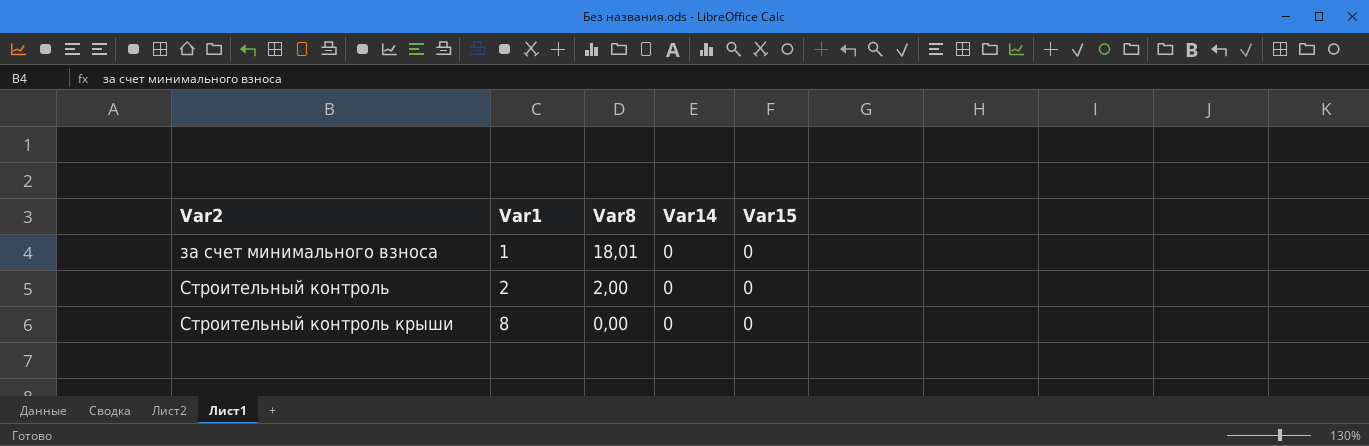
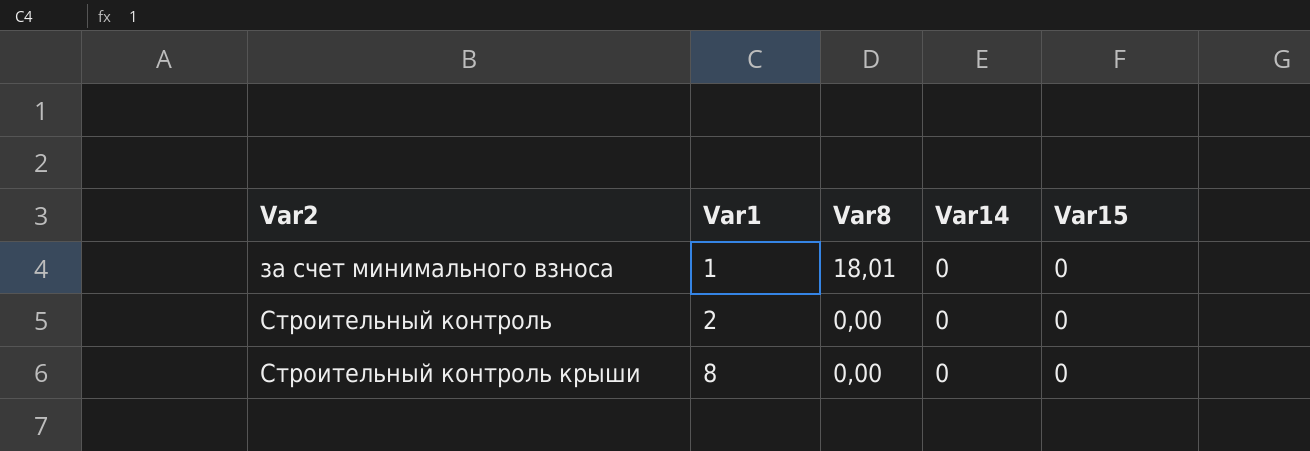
Строительный контроль | Var8: 2,00 -> 0,00

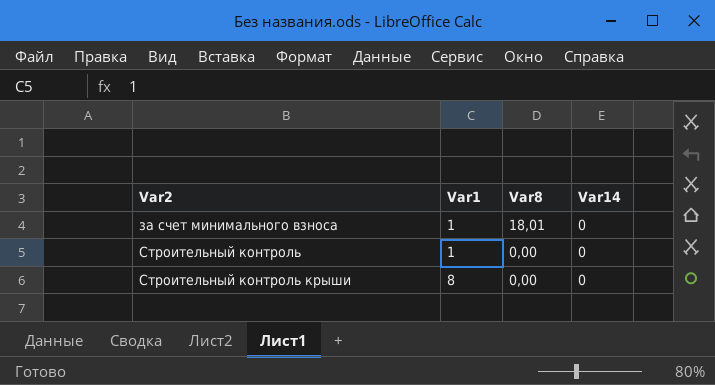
column Var15 | position: 5 -> none
Строительный контроль | Var1: 2 -> 1

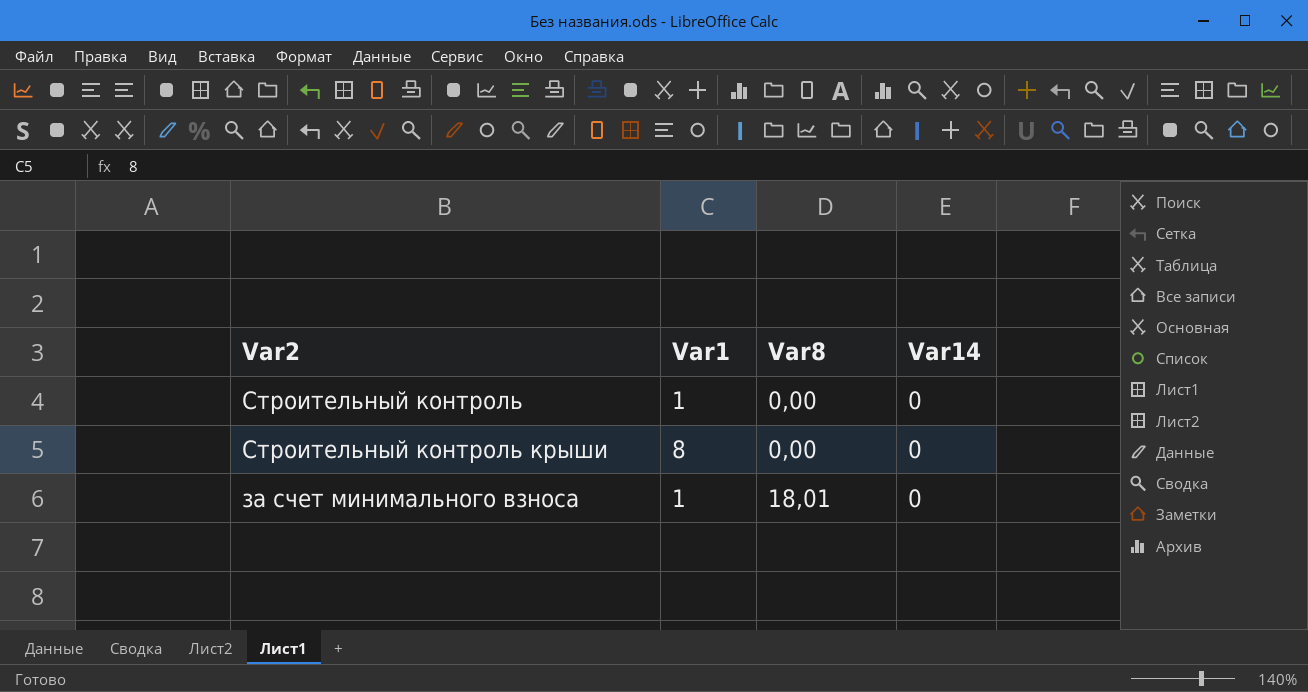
row order: Var2 ascending -> Var8 ascending

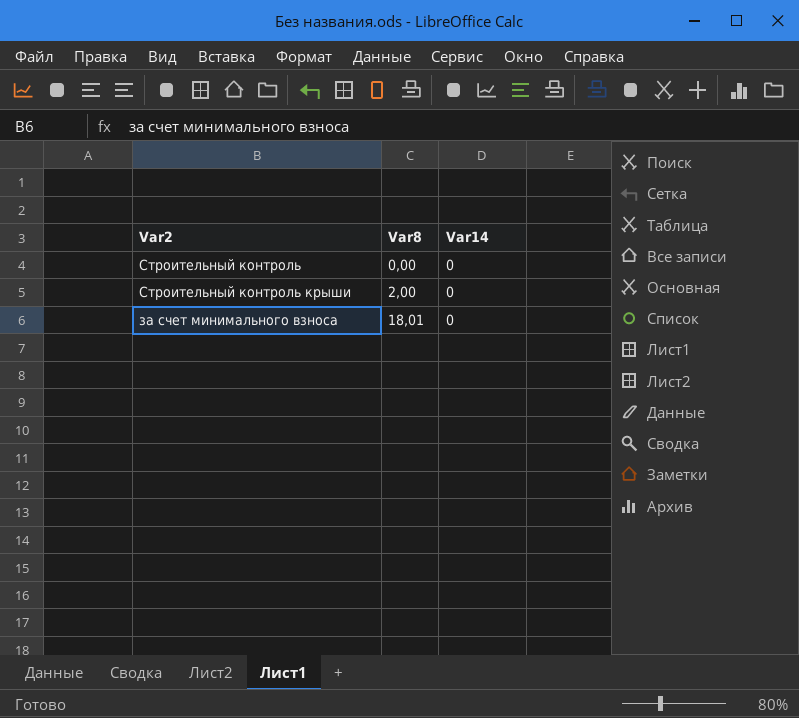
column Var1 | position: 2 -> none
Строительный контроль крыши | Var8: 0,00 -> 2,00

